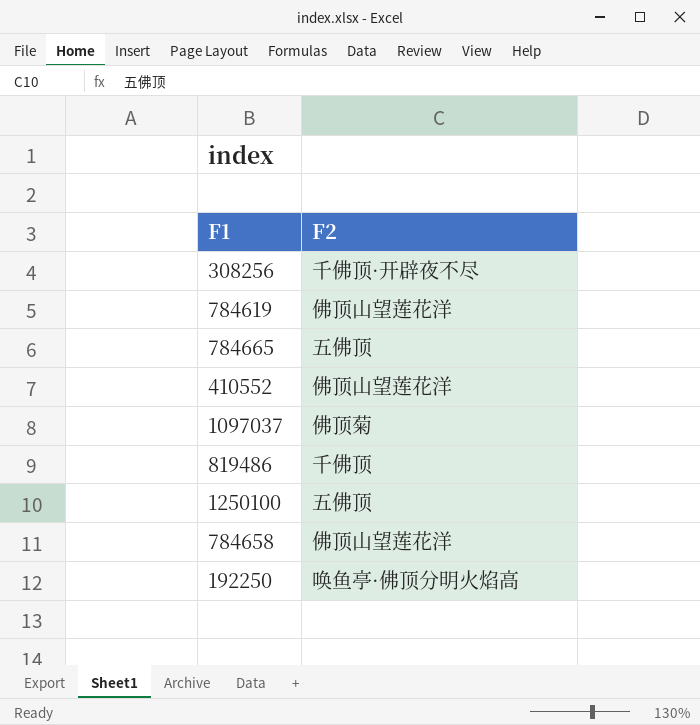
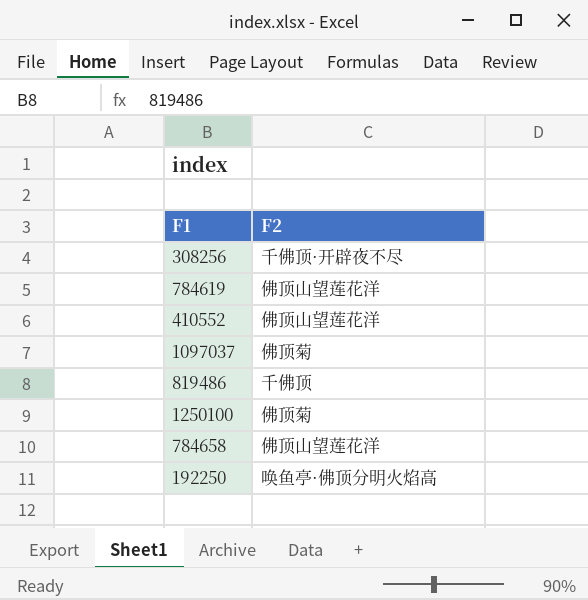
row 784665: 五佛顶 -> none
1250100 | F2: 五佛顶 -> 佛顶菊

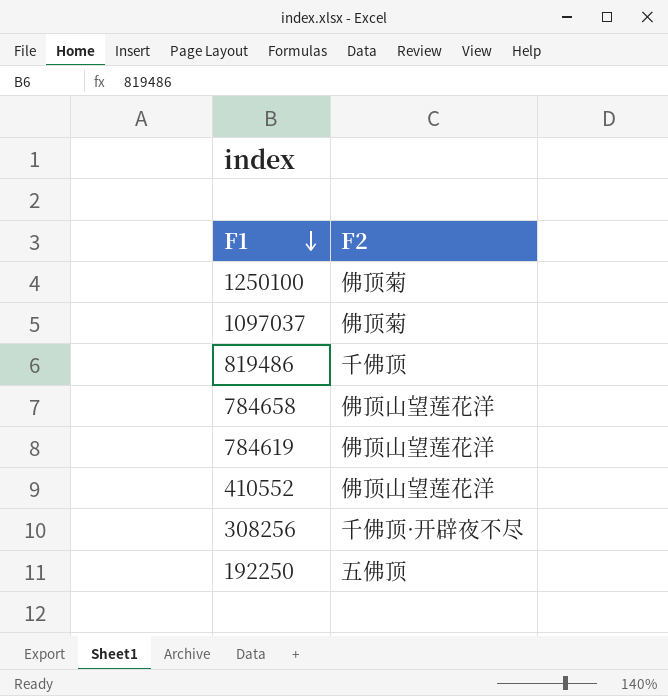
row order: none -> F1 descending
192250 | F2: 唤鱼亭·佛顶分明火焰高 -> 五佛顶

